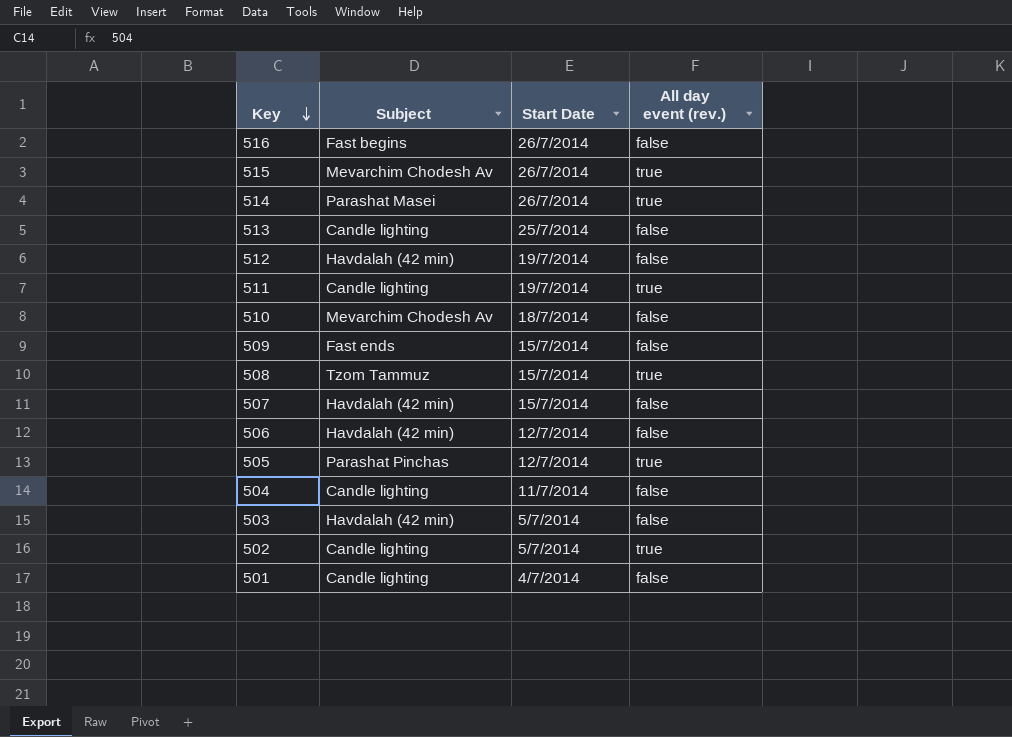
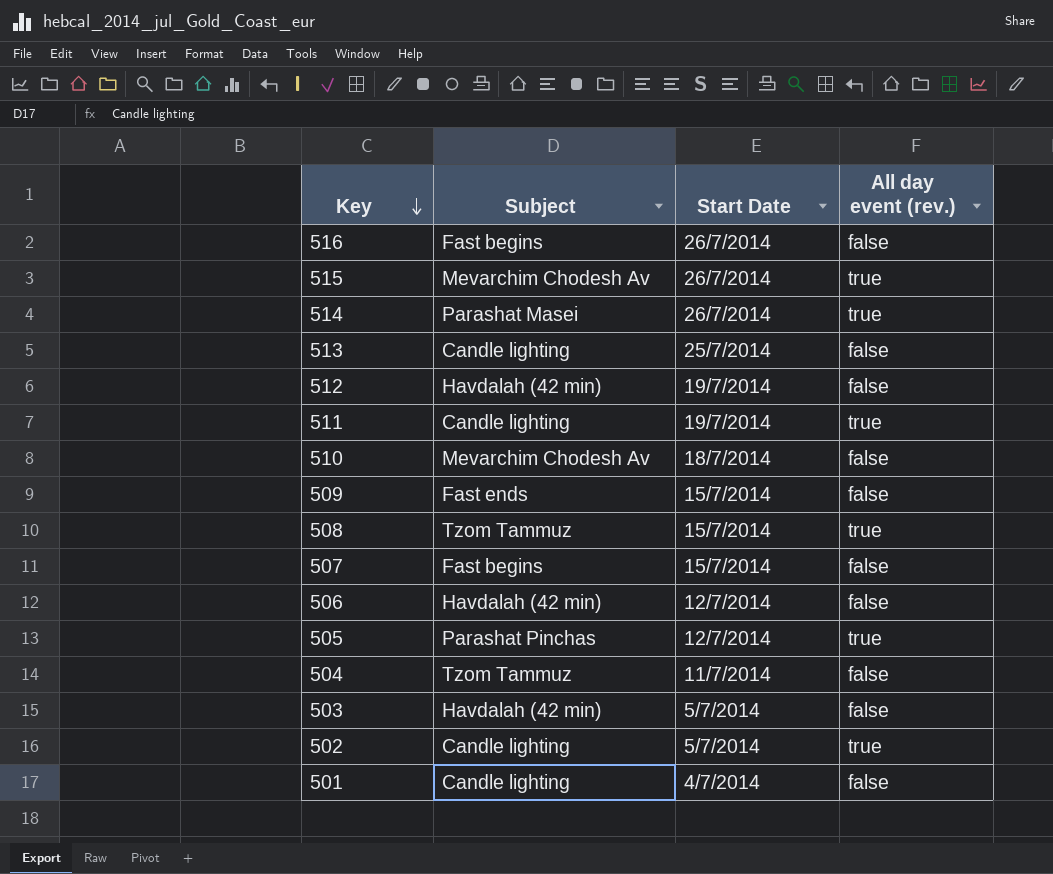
507 | Subject: Havdalah (42 min) -> Fast begins
504 | Subject: Candle lighting -> Tzom Tammuz

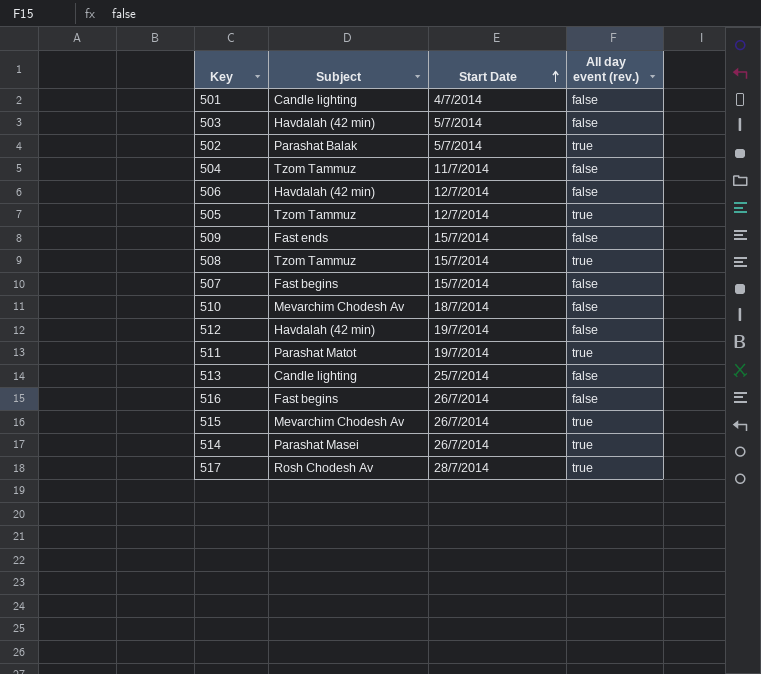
row order: Key descending -> Start Date ascending
502 | Subject: Candle lighting -> Parashat Balak
505 | Subject: Parashat Pinchas -> Tzom Tammuz
511 | Subject: Candle lighting -> Parashat Matot
row 517: none -> Rosh Chodesh Av | 28/7/2014 | true

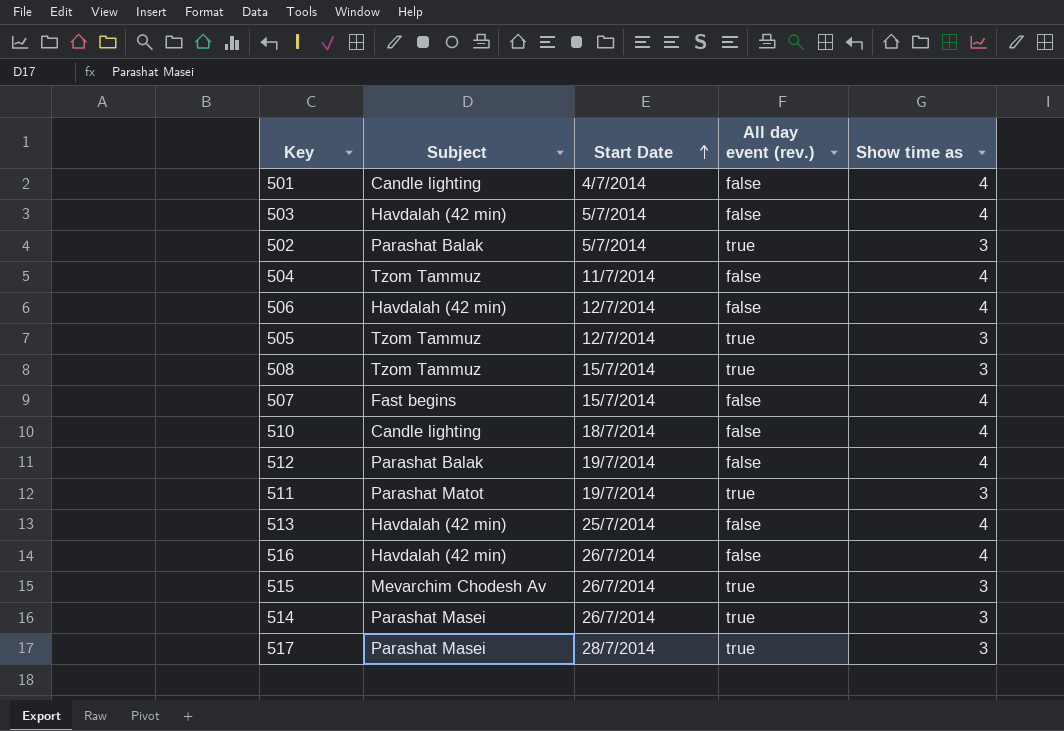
column Show time as | position: none -> 5
row 509: Fast ends | 15/7/2014 | false -> none
510 | Subject: Mevarchim Chodesh Av -> Candle lighting
512 | Subject: Havdalah (42 min) -> Parashat Balak
513 | Subject: Candle lighting -> Havdalah (42 min)
516 | Subject: Fast begins -> Havdalah (42 min)
517 | Subject: Rosh Chodesh Av -> Parashat Masei

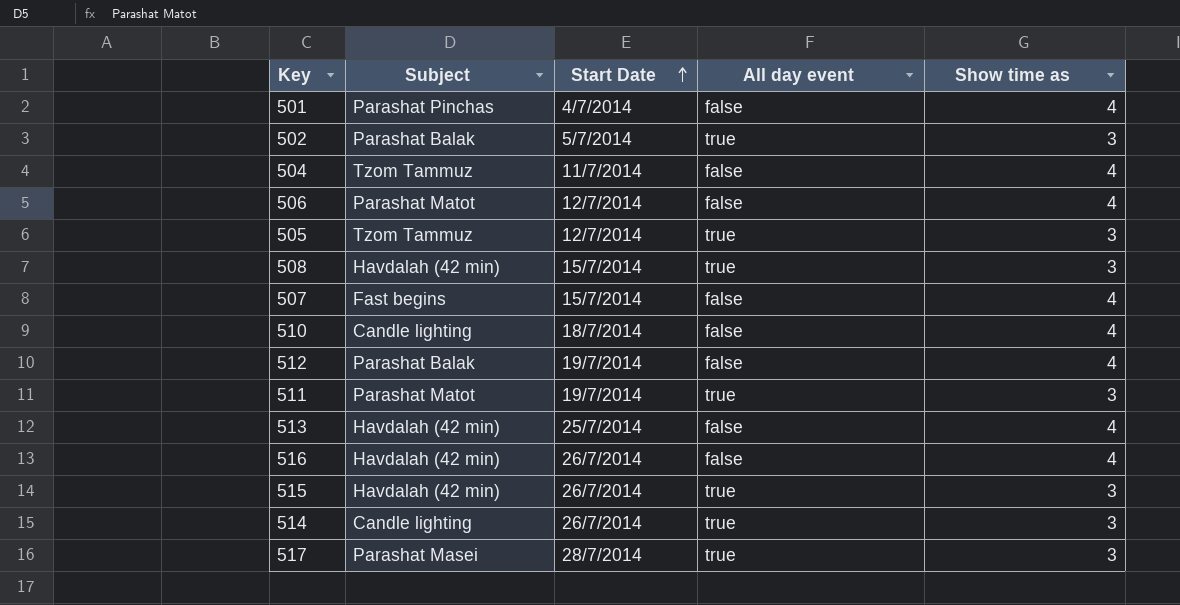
column name: All day event (rev.) -> All day event
row 503: Havdalah (42 min) | 5/7/2014 | false | 4 -> none
501 | Subject: Candle lighting -> Parashat Pinchas
506 | Subject: Havdalah (42 min) -> Parashat Matot
508 | Subject: Tzom Tammuz -> Havdalah (42 min)
515 | Subject: Mevarchim Chodesh Av -> Havdalah (42 min)
514 | Subject: Parashat Masei -> Candle lighting

